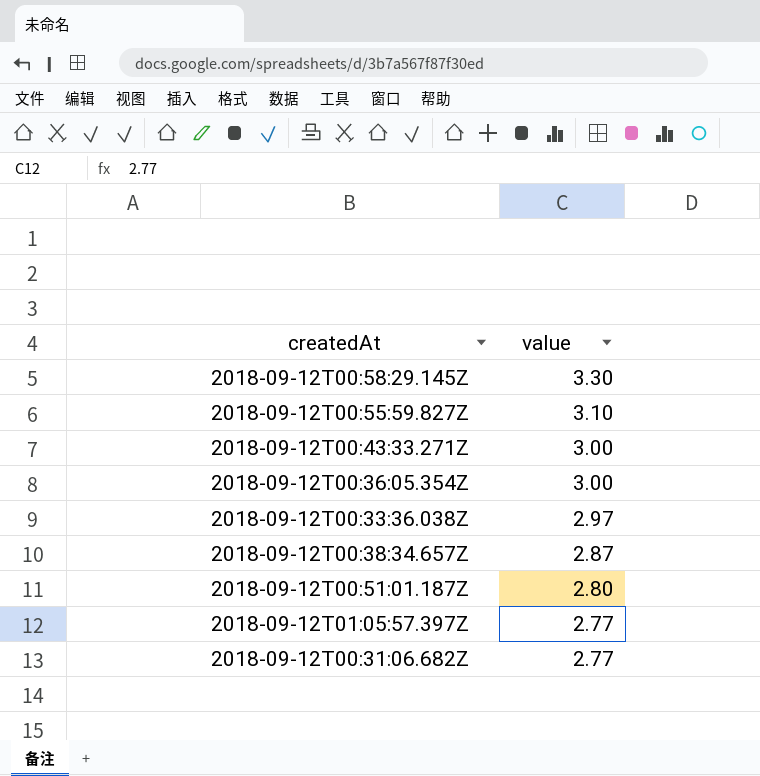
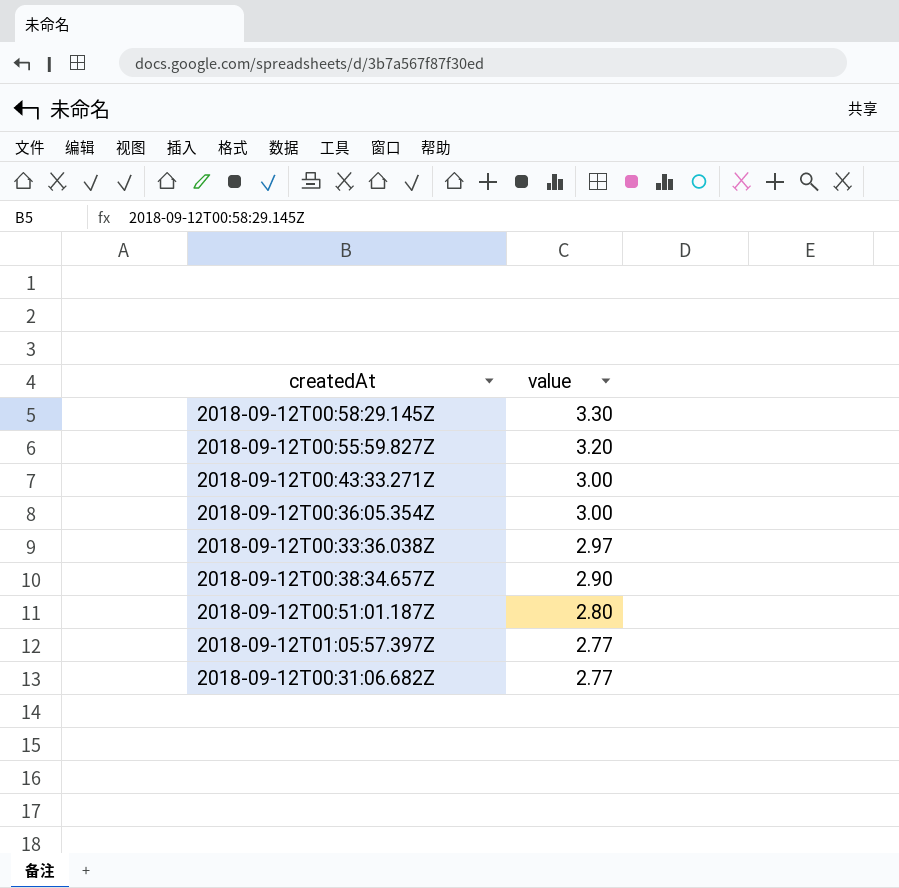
2018-09-12T00:55:59.827Z | value: 3.10 -> 3.20
2018-09-12T00:38:34.657Z | value: 2.87 -> 2.90

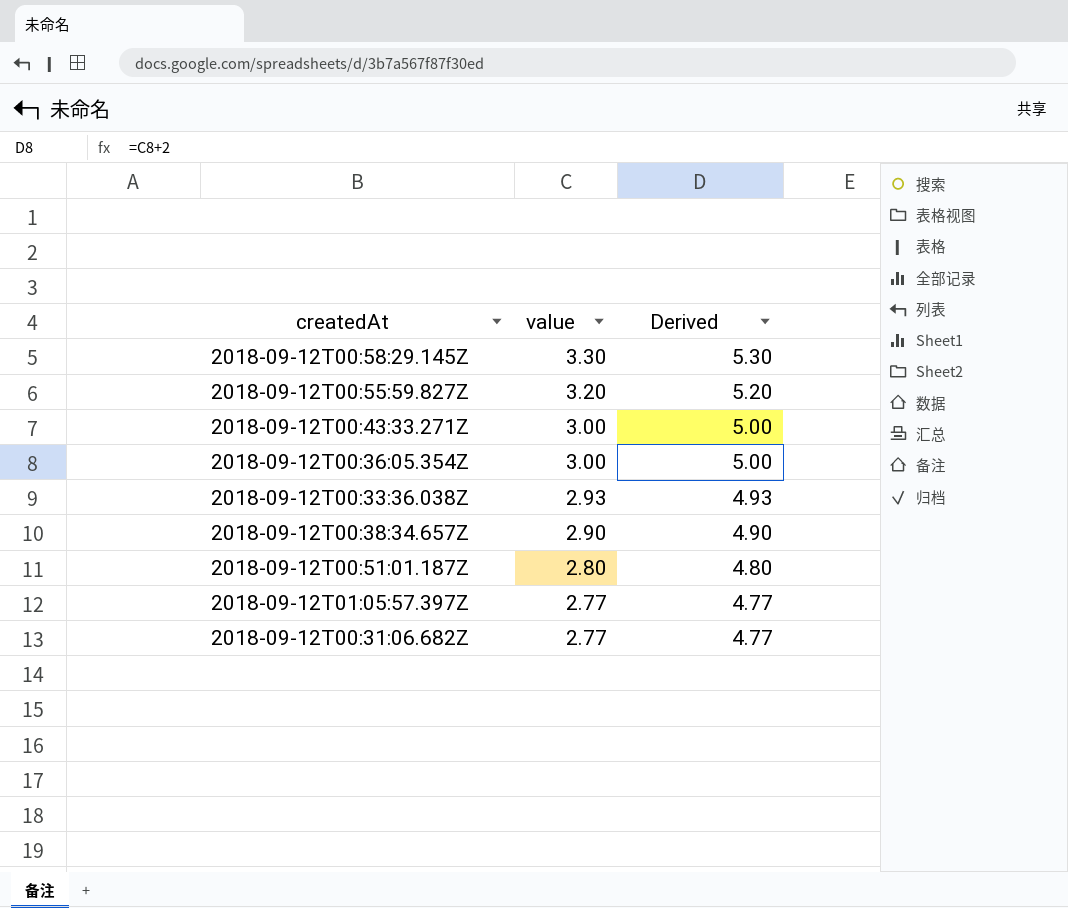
column Derived | formula: none -> [value] + 2
2018-09-12T00:33:36.038Z | value: 2.97 -> 2.93

